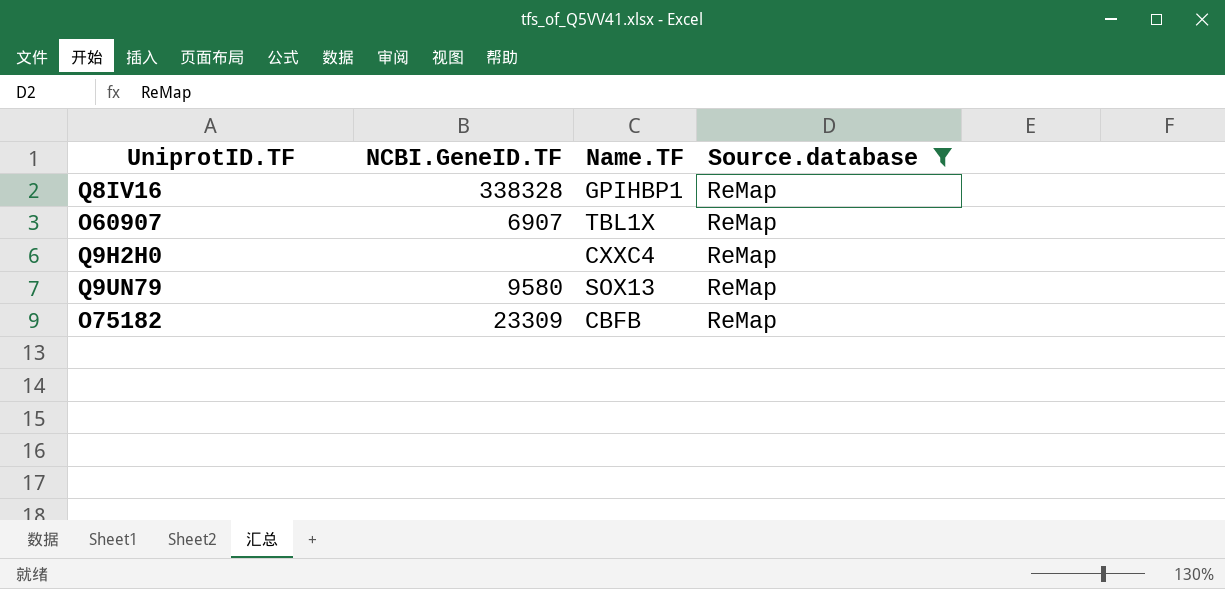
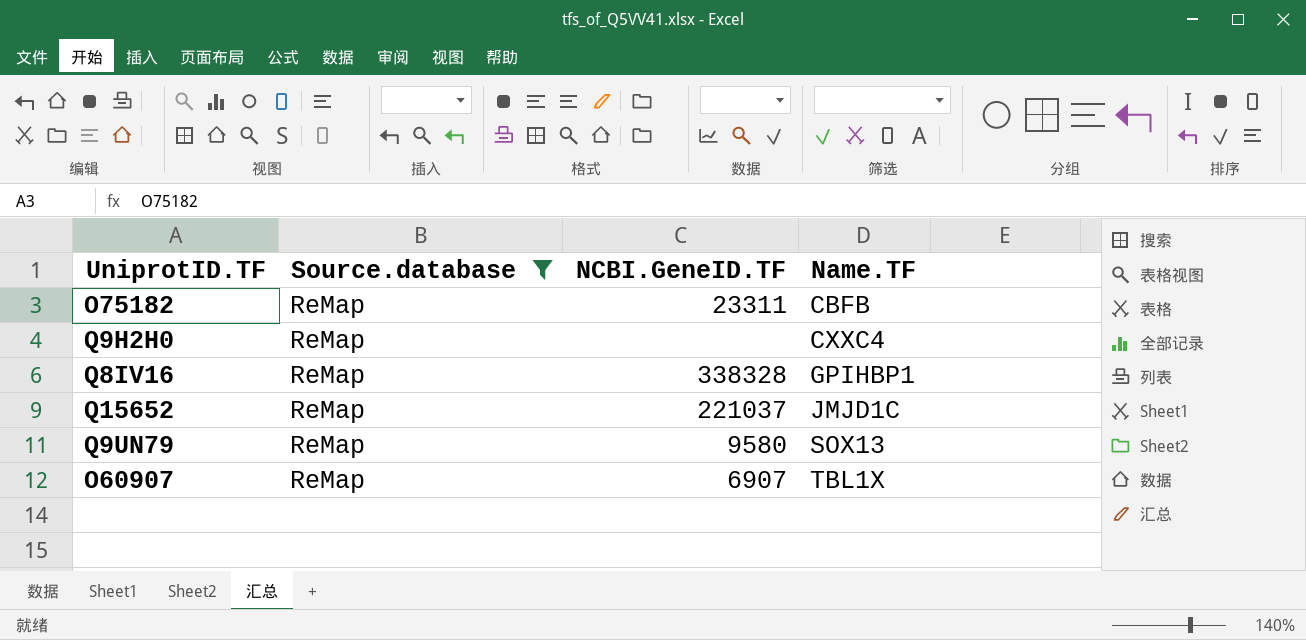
row order: none -> Name.TF ascending
column Source.database | position: 4 -> 2
O75182 | NCBI.GeneID.TF: 23309 -> 23311
row Q15652: none -> ReMap | 221037 | JMJD1C

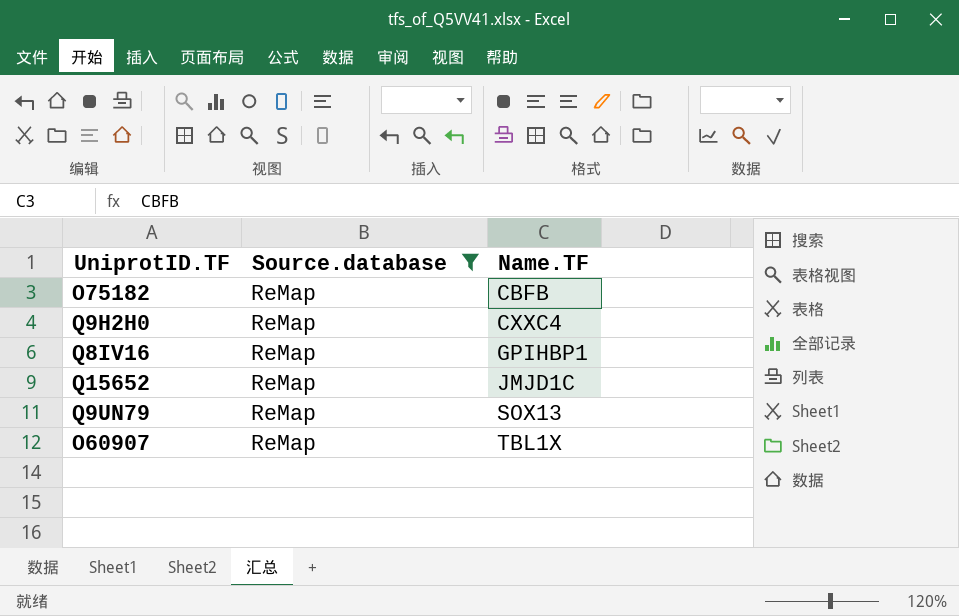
column NCBI.GeneID.TF | position: 3 -> none

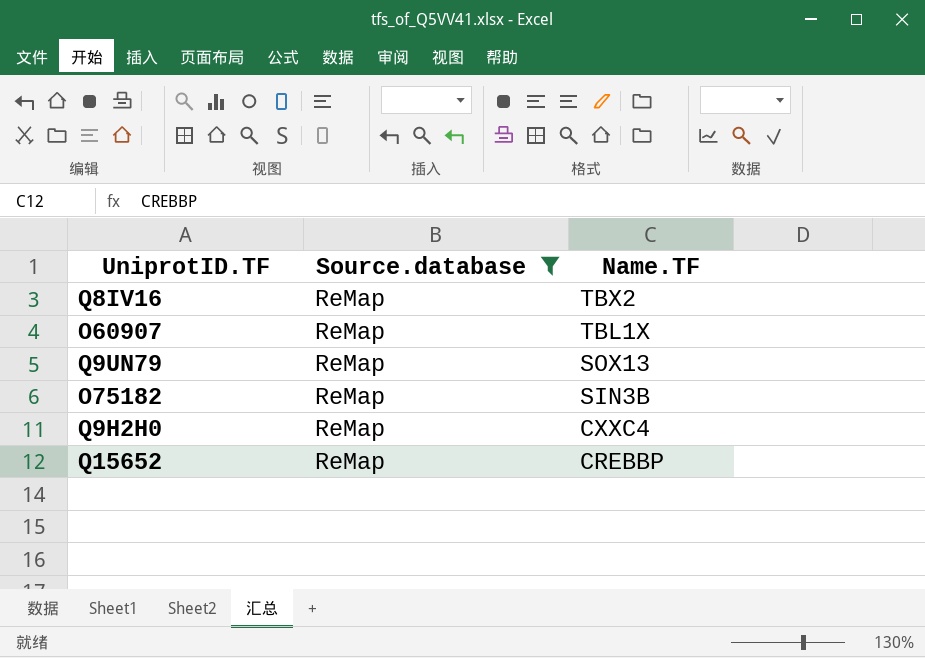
row order: Name.TF ascending -> Name.TF descending
Q8IV16 | Name.TF: GPIHBP1 -> TBX2
O75182 | Name.TF: CBFB -> SIN3B
Q15652 | Name.TF: JMJD1C -> CREBBP

